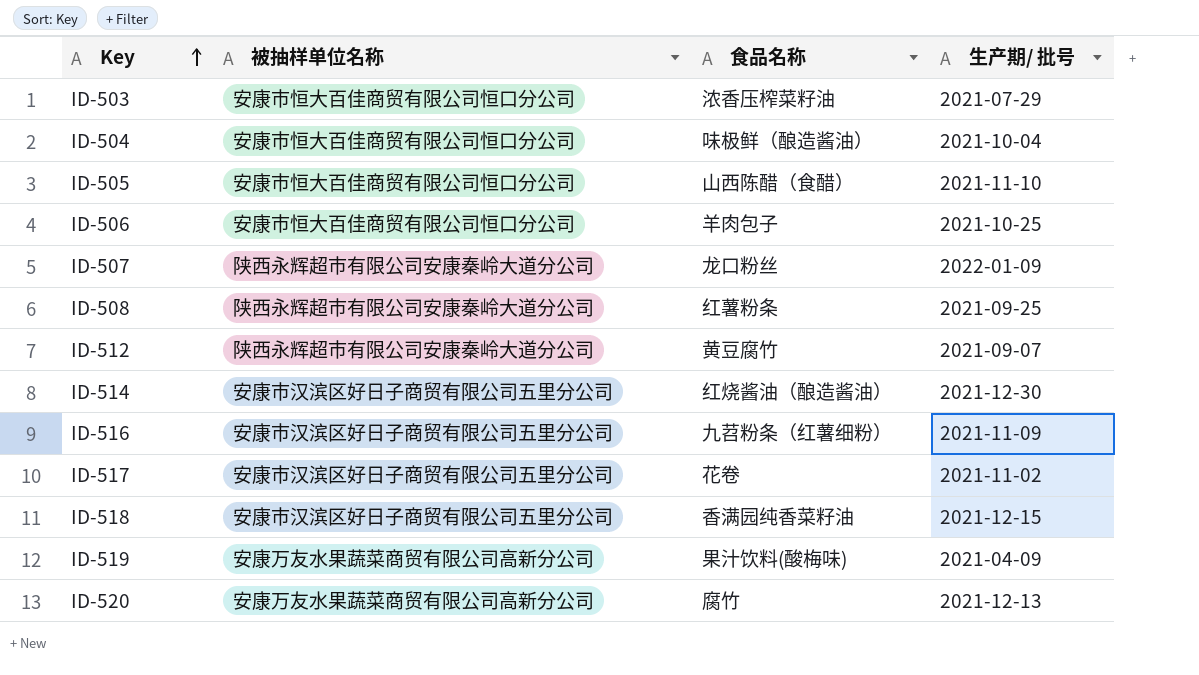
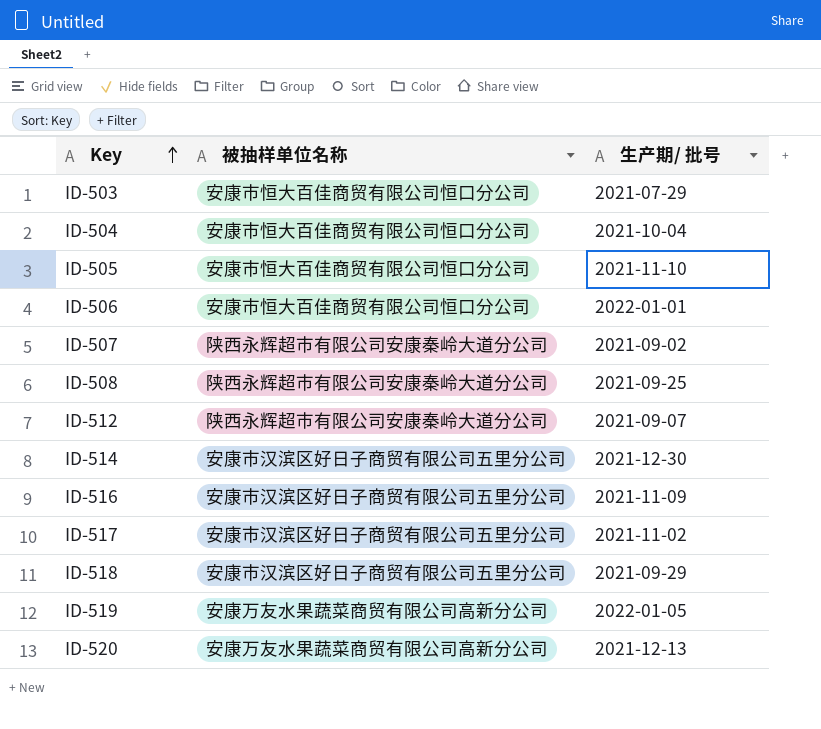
column 食品名称 | position: 3 -> none
ID-506 | 生产期/ 批号: 2021-10-25 -> 2022-01-01
ID-507 | 生产期/ 批号: 2022-01-09 -> 2021-09-02
ID-518 | 生产期/ 批号: 2021-12-15 -> 2021-09-29
ID-519 | 生产期/ 批号: 2021-04-09 -> 2022-01-05

